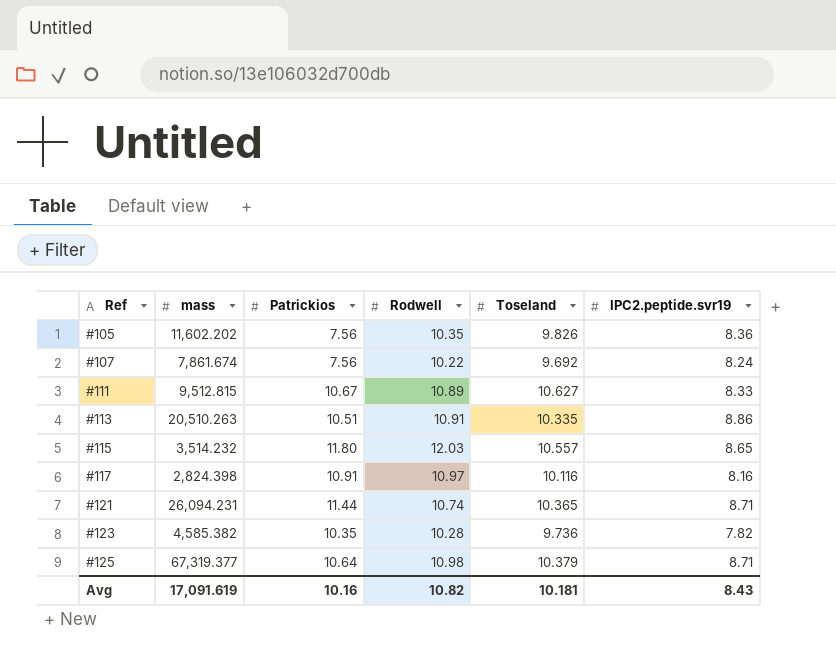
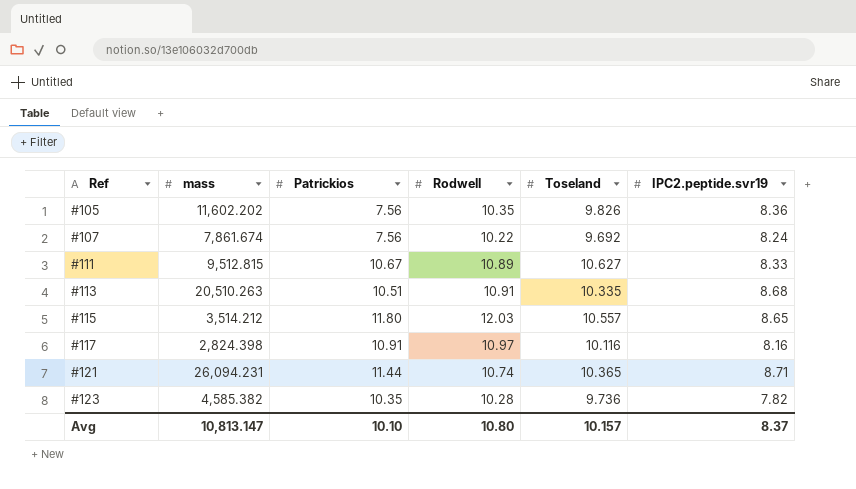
row #125: 67,319.377 | 10.64 | 10.98 | 10.379 | 8.71 -> none
#113 | IPC2.peptide.svr19: 8.86 -> 8.68
#115 | mass: 3,514.232 -> 3,514.212
Avg | mass: 17,091.619 -> 10,813.147
Avg | Patrickios: 10.16 -> 10.10
Avg | Rodwell: 10.82 -> 10.80
Avg | Toseland: 10.181 -> 10.157
Avg | IPC2.peptide.svr19: 8.43 -> 8.37

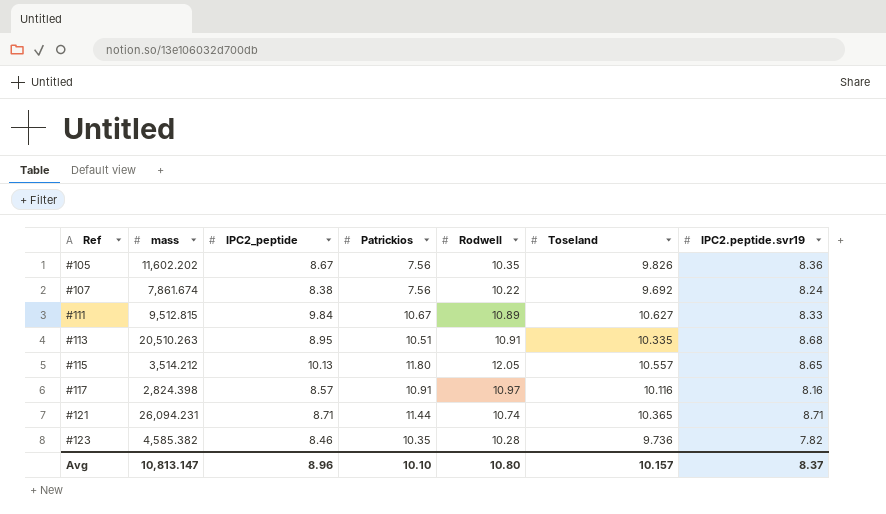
column IPC2_peptide | position: none -> 3
#115 | Rodwell: 12.03 -> 12.05

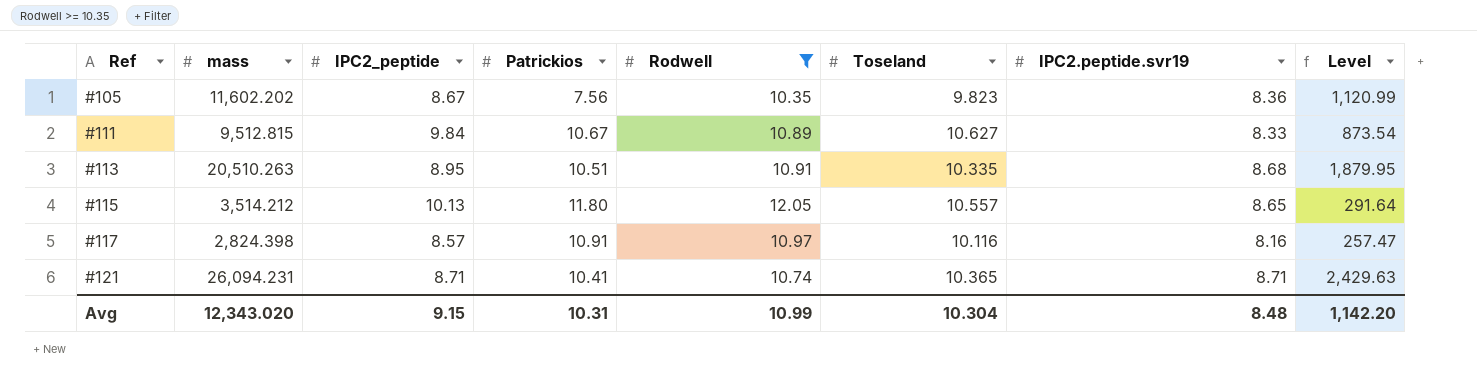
filter: none -> Rodwell >= 10.35
column Level | formula: none -> [mass] / [Rodwell]
#105 | Toseland: 9.826 -> 9.823
#121 | Patrickios: 11.44 -> 10.41
Avg | mass: 10,813.147 -> 12,343.020
Avg | IPC2_peptide: 8.96 -> 9.15
Avg | Patrickios: 10.10 -> 10.31
Avg | Rodwell: 10.80 -> 10.99
Avg | Toseland: 10.157 -> 10.304
Avg | IPC2.peptide.svr19: 8.37 -> 8.48

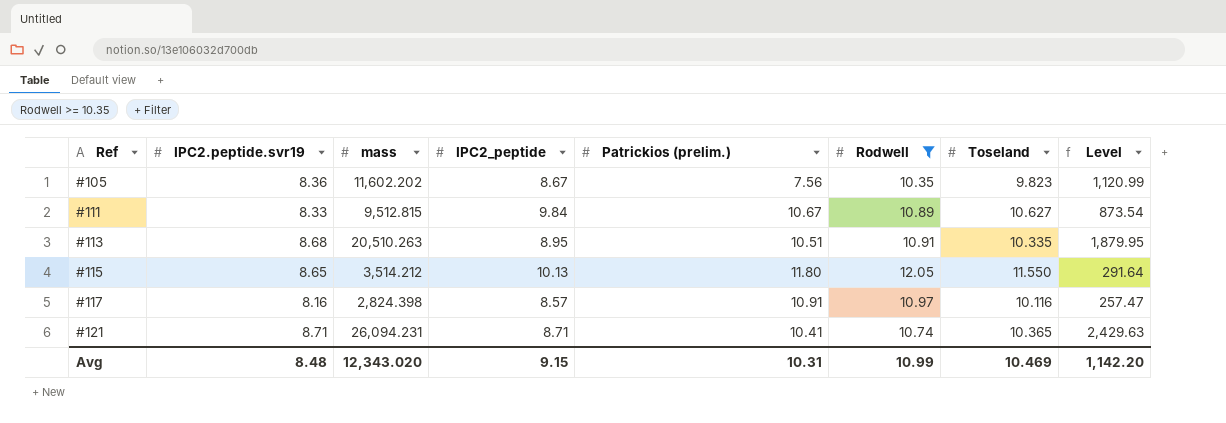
column IPC2.peptide.svr19 | position: 7 -> 2
column name: Patrickios -> Patrickios (prelim.)
#115 | Toseland: 10.557 -> 11.550
Avg | Toseland: 10.304 -> 10.469

